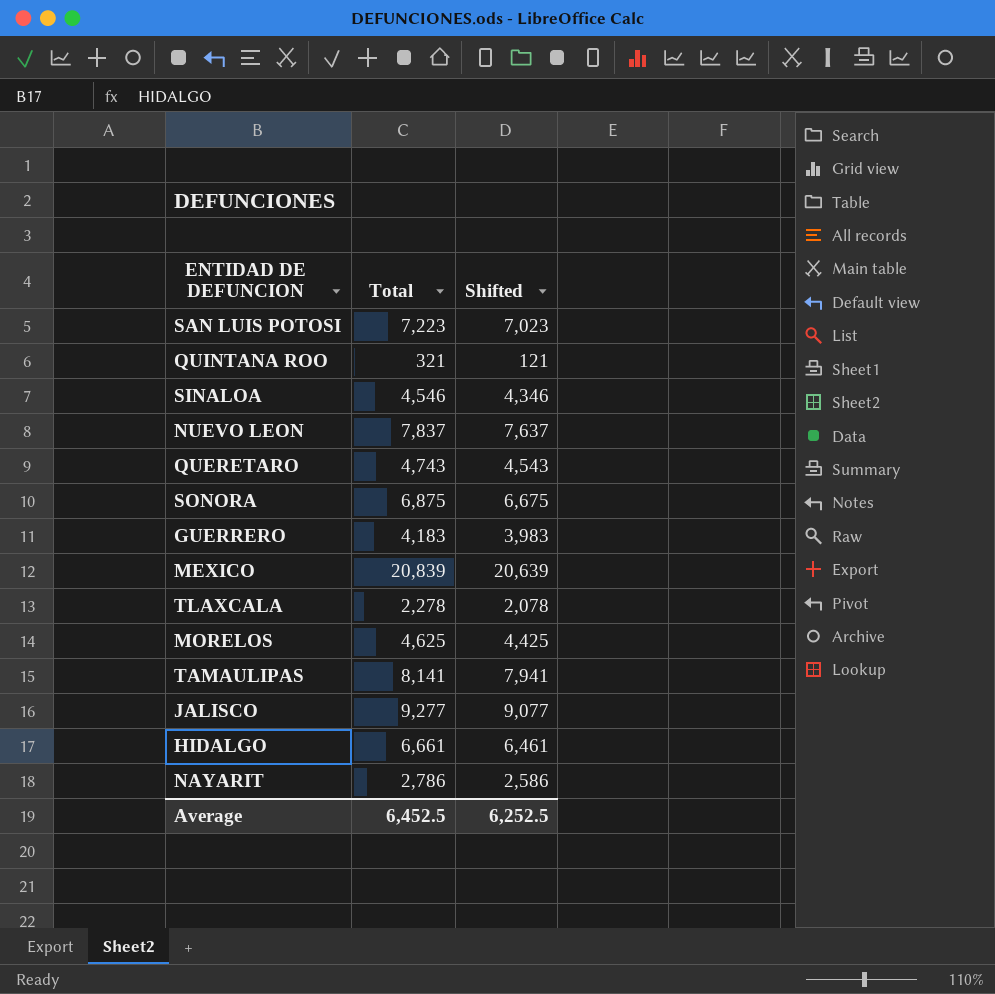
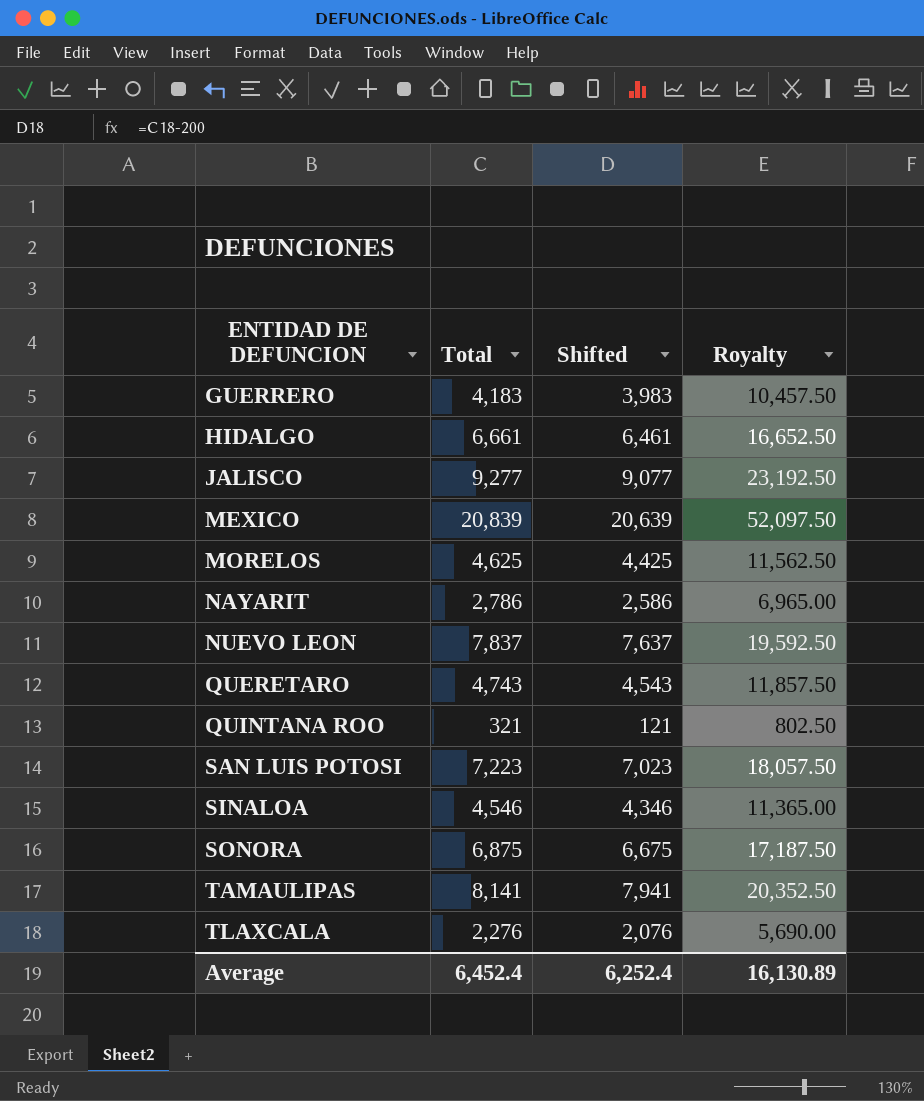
row order: none -> ENTIDAD DE DEFUNCION ascending
column Royalty | formula: none -> [Total] * 2.5
TLAXCALA | Total: 2,278 -> 2,276
TLAXCALA | Shifted: 2,078 -> 2,076
Average | Total: 6,452.5 -> 6,452.4
Average | Shifted: 6,252.5 -> 6,252.4

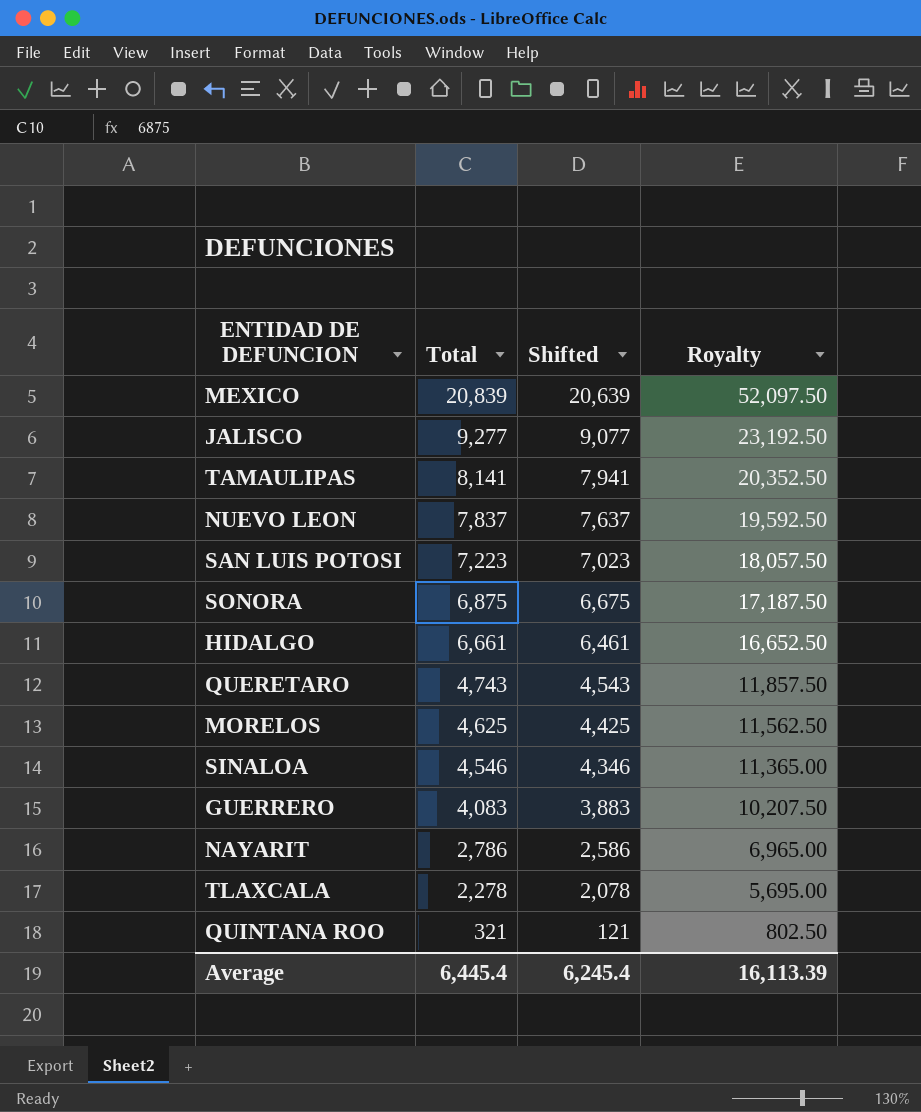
row order: ENTIDAD DE DEFUNCION ascending -> Total descending
GUERRERO | Total: 4,183 -> 4,083
GUERRERO | Shifted: 3,983 -> 3,883
GUERRERO | Royalty: 10,457.50 -> 10,207.50
TLAXCALA | Total: 2,276 -> 2,278
TLAXCALA | Shifted: 2,076 -> 2,078
TLAXCALA | Royalty: 5,690.00 -> 5,695.00
Average | Total: 6,452.4 -> 6,445.4
Average | Shifted: 6,252.4 -> 6,245.4
Average | Royalty: 16,130.89 -> 16,113.39

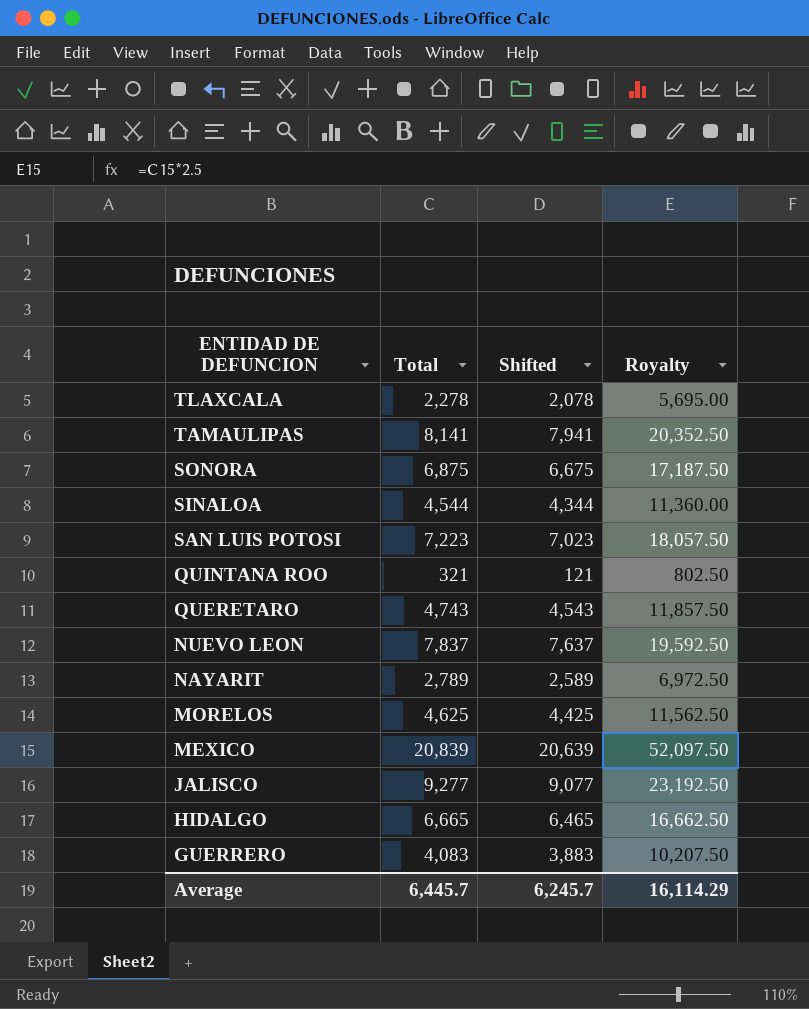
row order: Total descending -> ENTIDAD DE DEFUNCION descending
SINALOA | Total: 4,546 -> 4,544
SINALOA | Shifted: 4,346 -> 4,344
SINALOA | Royalty: 11,365.00 -> 11,360.00
NAYARIT | Total: 2,786 -> 2,789
NAYARIT | Shifted: 2,586 -> 2,589
NAYARIT | Royalty: 6,965.00 -> 6,972.50
HIDALGO | Total: 6,661 -> 6,665
HIDALGO | Shifted: 6,461 -> 6,465
HIDALGO | Royalty: 16,652.50 -> 16,662.50
Average | Total: 6,445.4 -> 6,445.7
Average | Shifted: 6,245.4 -> 6,245.7
Average | Royalty: 16,113.39 -> 16,114.29

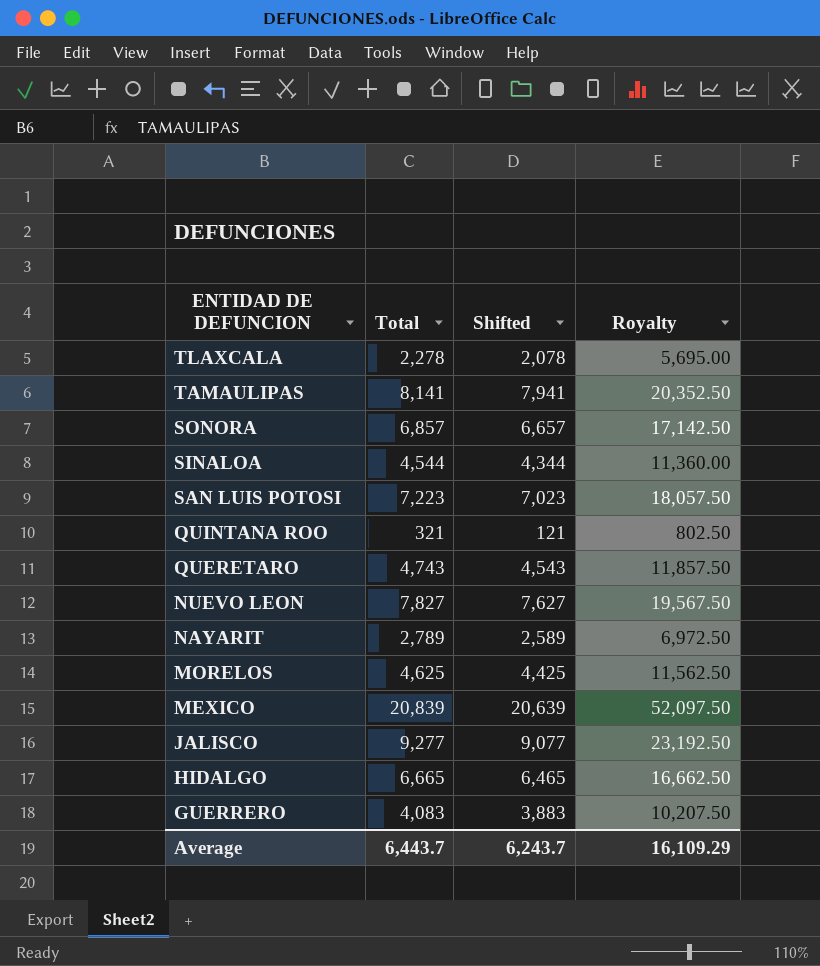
SONORA | Total: 6,875 -> 6,857
SONORA | Shifted: 6,675 -> 6,657
SONORA | Royalty: 17,187.50 -> 17,142.50
NUEVO LEON | Total: 7,837 -> 7,827
NUEVO LEON | Shifted: 7,637 -> 7,627
NUEVO LEON | Royalty: 19,592.50 -> 19,567.50
Average | Total: 6,445.7 -> 6,443.7
Average | Shifted: 6,245.7 -> 6,243.7
Average | Royalty: 16,114.29 -> 16,109.29

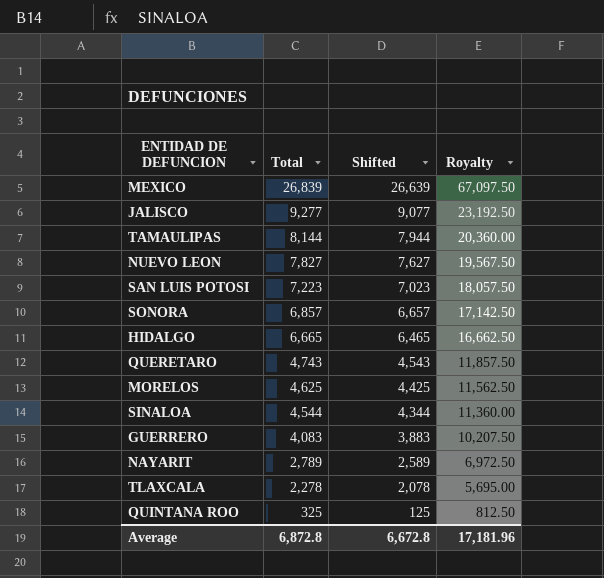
row order: ENTIDAD DE DEFUNCION descending -> Total descending
MEXICO | Total: 20,839 -> 26,839
MEXICO | Shifted: 20,639 -> 26,639
MEXICO | Royalty: 52,097.50 -> 67,097.50
TAMAULIPAS | Total: 8,141 -> 8,144
TAMAULIPAS | Shifted: 7,941 -> 7,944
TAMAULIPAS | Royalty: 20,352.50 -> 20,360.00
QUINTANA ROO | Total: 321 -> 325
QUINTANA ROO | Shifted: 121 -> 125
QUINTANA ROO | Royalty: 802.50 -> 812.50
Average | Total: 6,443.7 -> 6,872.8
Average | Shifted: 6,243.7 -> 6,672.8
Average | Royalty: 16,109.29 -> 17,181.96

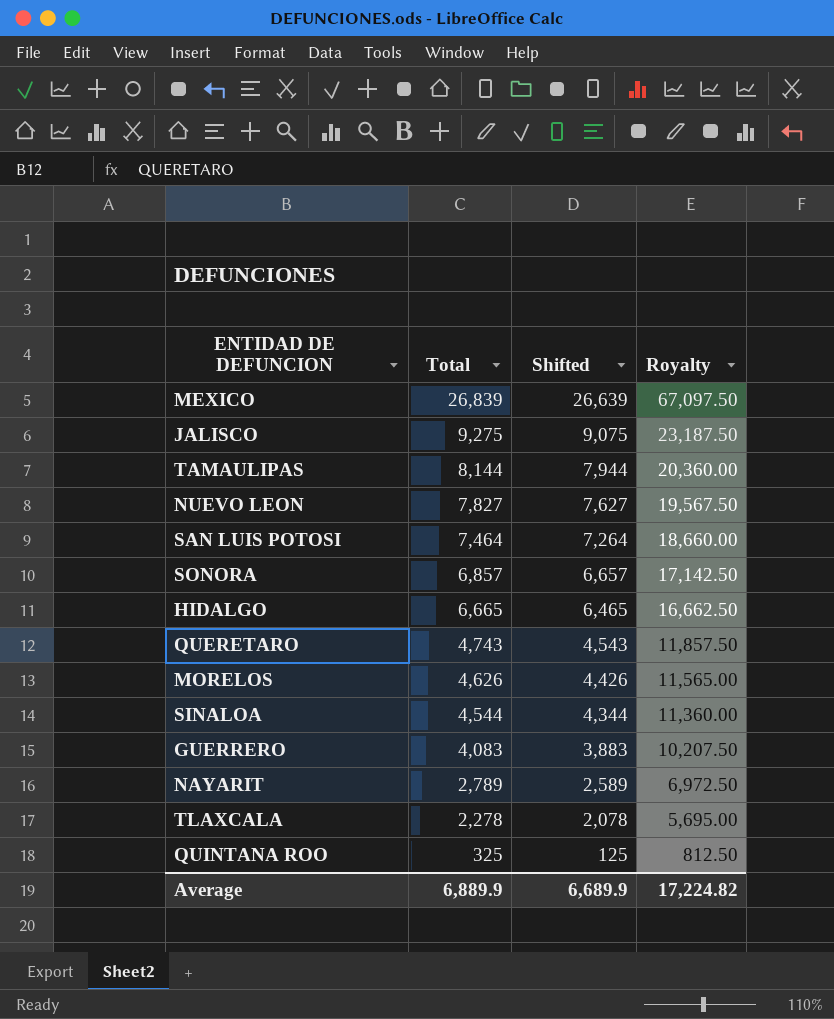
JALISCO | Total: 9,277 -> 9,275
JALISCO | Shifted: 9,077 -> 9,075
JALISCO | Royalty: 23,192.50 -> 23,187.50
SAN LUIS POTOSI | Total: 7,223 -> 7,464
SAN LUIS POTOSI | Shifted: 7,023 -> 7,264
SAN LUIS POTOSI | Royalty: 18,057.50 -> 18,660.00
MORELOS | Total: 4,625 -> 4,626
MORELOS | Shifted: 4,425 -> 4,426
MORELOS | Royalty: 11,562.50 -> 11,565.00
Average | Total: 6,872.8 -> 6,889.9
Average | Shifted: 6,672.8 -> 6,689.9
Average | Royalty: 17,181.96 -> 17,224.82

